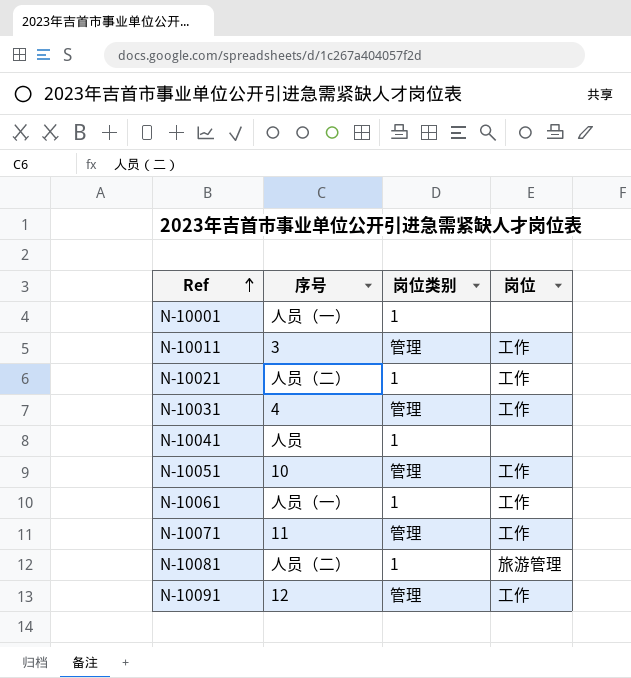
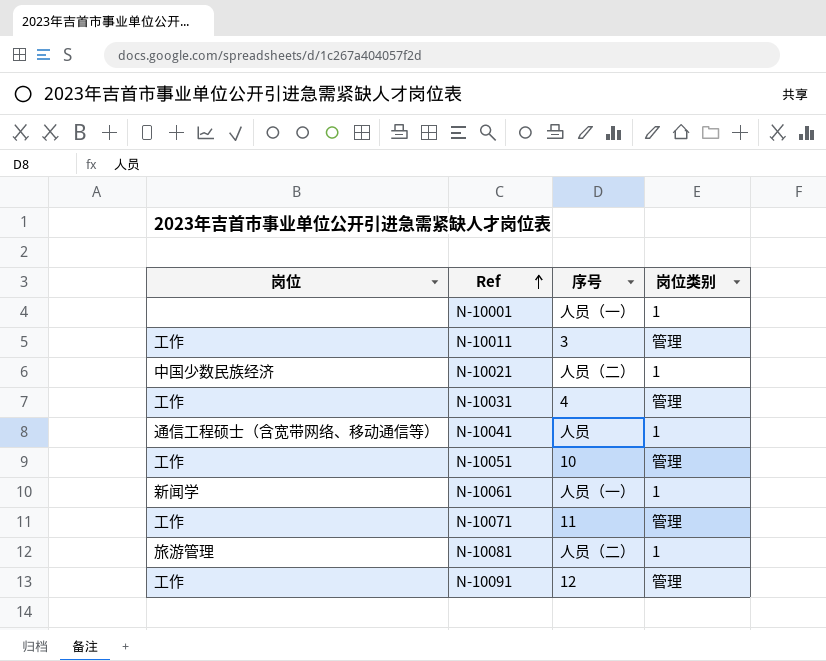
column 岗位 | position: 4 -> 1
N-10021 | 岗位: 工作 -> 中国少数民族经济
N-10041 | 岗位: none -> 通信工程硕士（含宽带网络、移动通信等）
N-10061 | 岗位: 工作 -> 新闻学

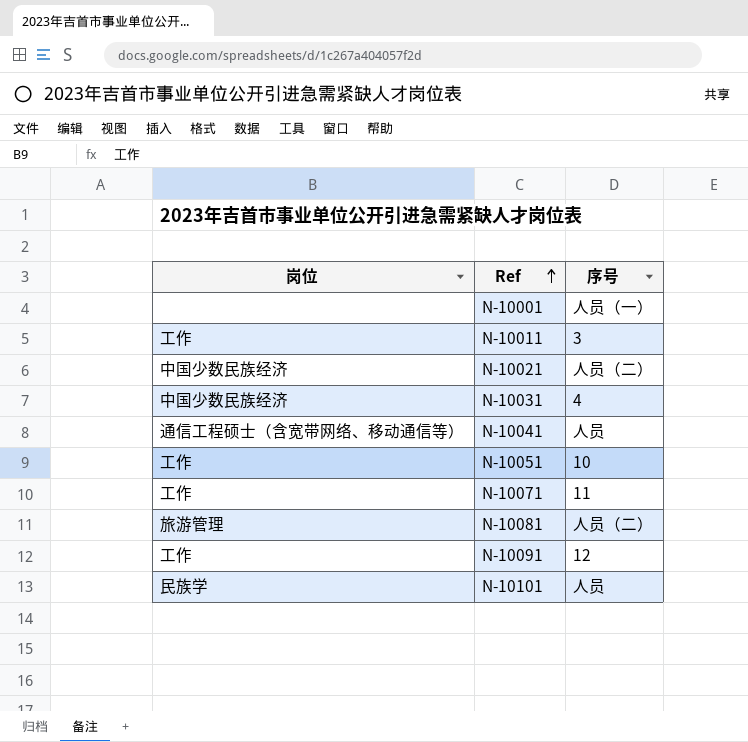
column 岗位类别 | position: 4 -> none
row N-10061: 新闻学 | 人员（一） | 1 -> none
N-10031 | 岗位: 工作 -> 中国少数民族经济
row N-10101: none -> 民族学 | 人员

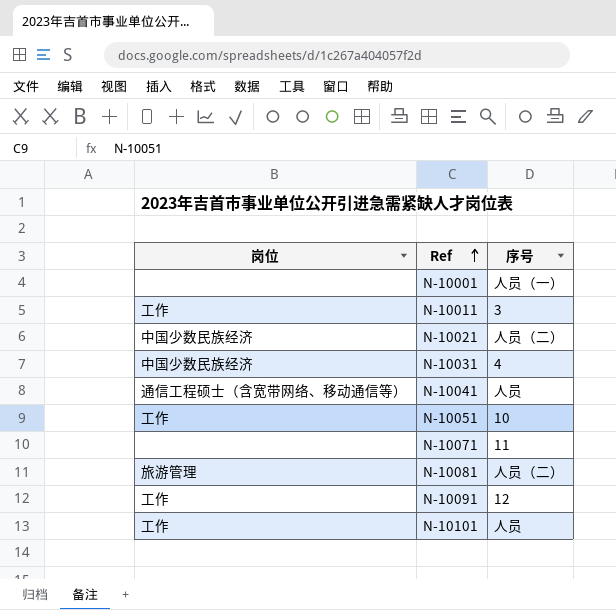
N-10071 | 岗位: 工作 -> none
N-10101 | 岗位: 民族学 -> 工作

